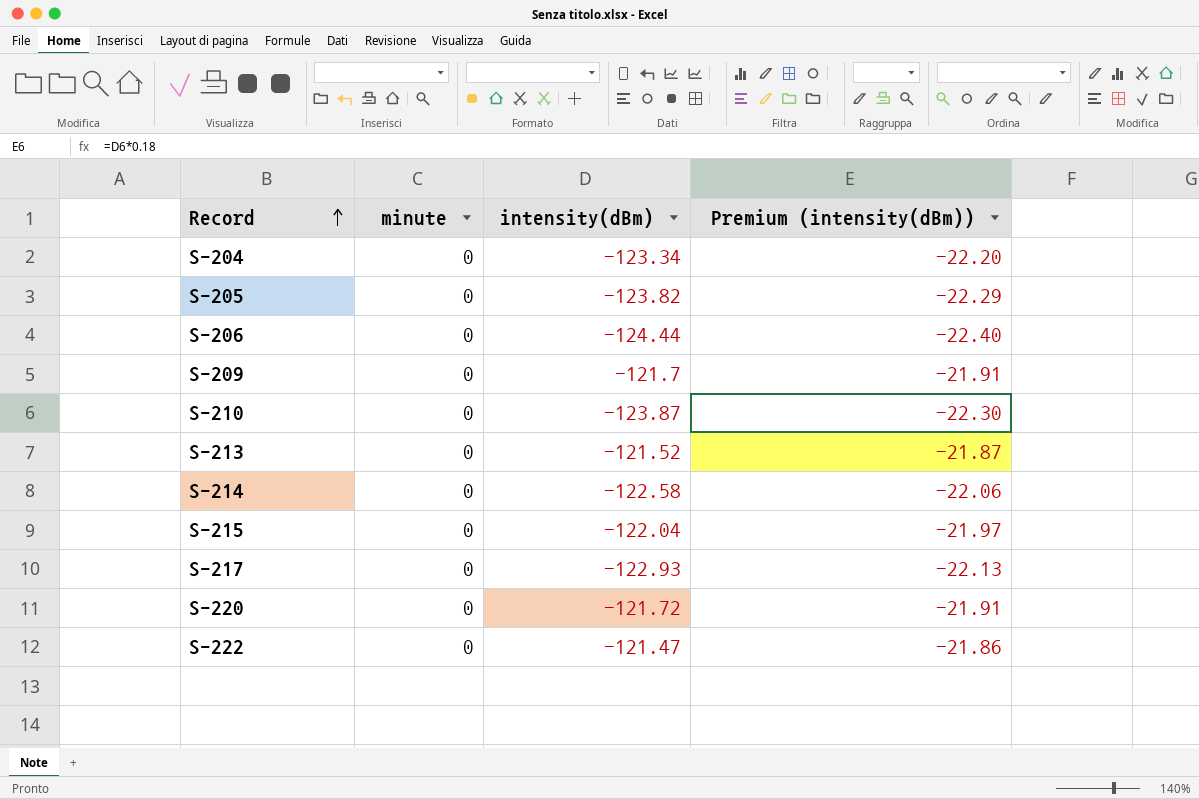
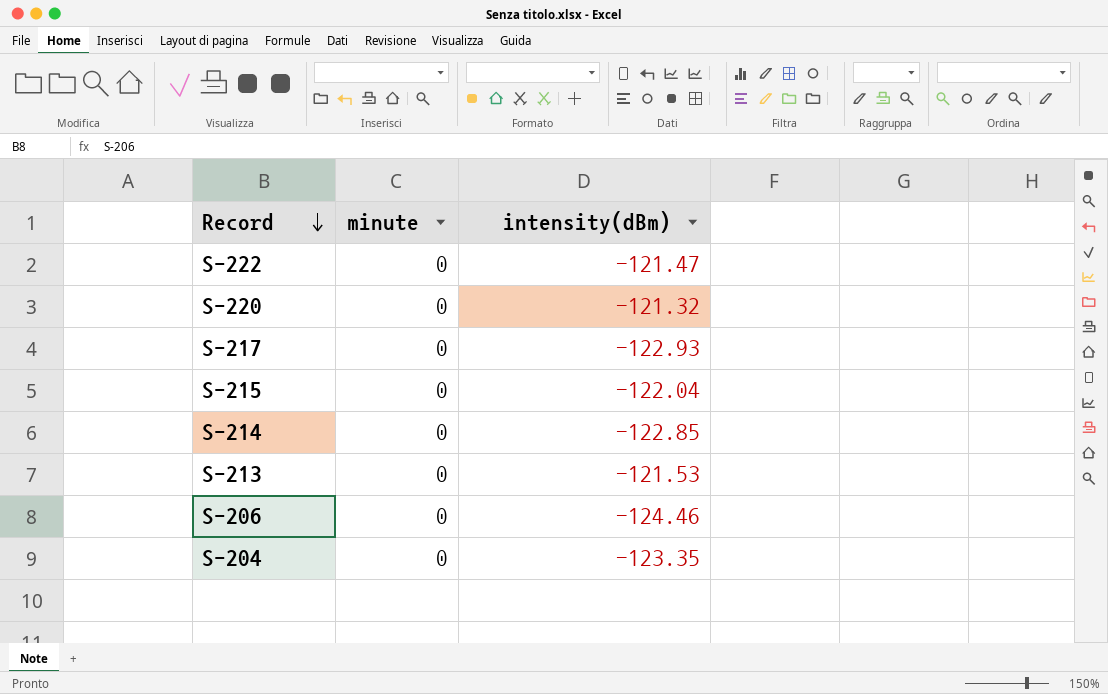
row order: Record ascending -> Record descending
column Premium (intensity(dBm)) | formula: [intensity(dBm)] * 0.18 -> none
row S-205: 0 | -123.82 | -22.29 -> none
row S-209: 0 | -121.7 | -21.91 -> none
row S-210: 0 | -123.87 | -22.30 -> none
S-220 | intensity(dBm): -121.72 -> -121.32
S-214 | intensity(dBm): -122.58 -> -122.85
S-213 | intensity(dBm): -121.52 -> -121.53
S-206 | intensity(dBm): -124.44 -> -124.46
S-204 | intensity(dBm): -123.34 -> -123.35

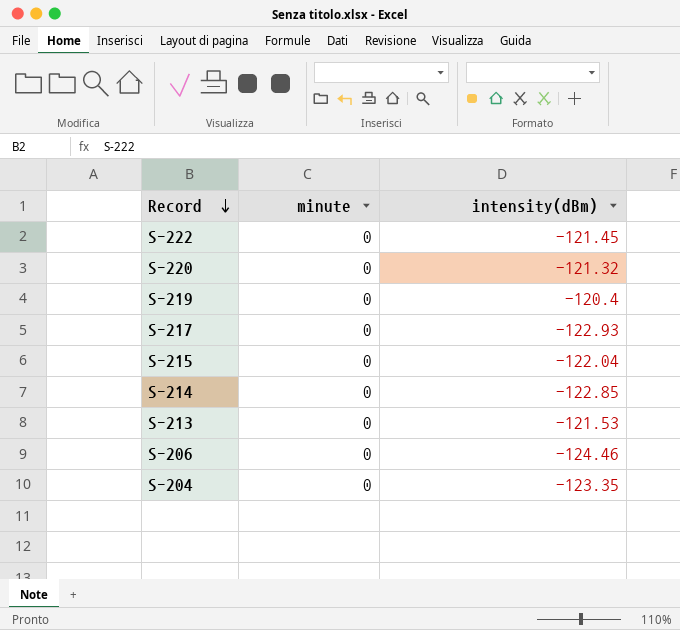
S-222 | intensity(dBm): -121.47 -> -121.45
row S-219: none -> 0 | -120.4

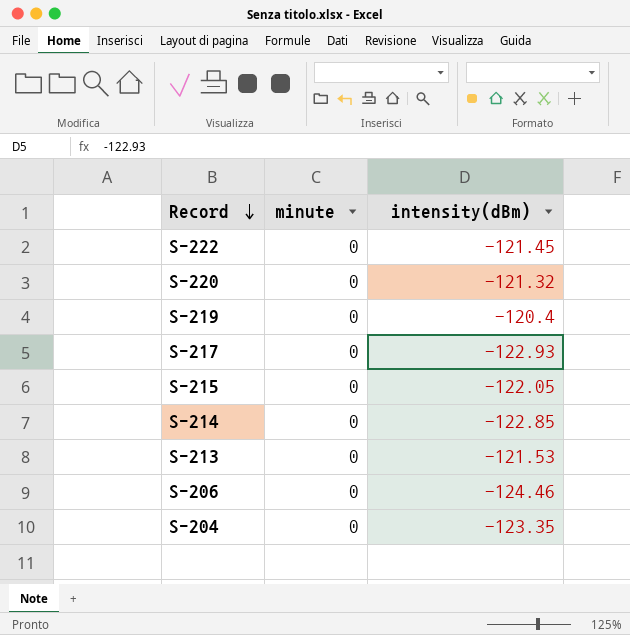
S-215 | intensity(dBm): -122.04 -> -122.05

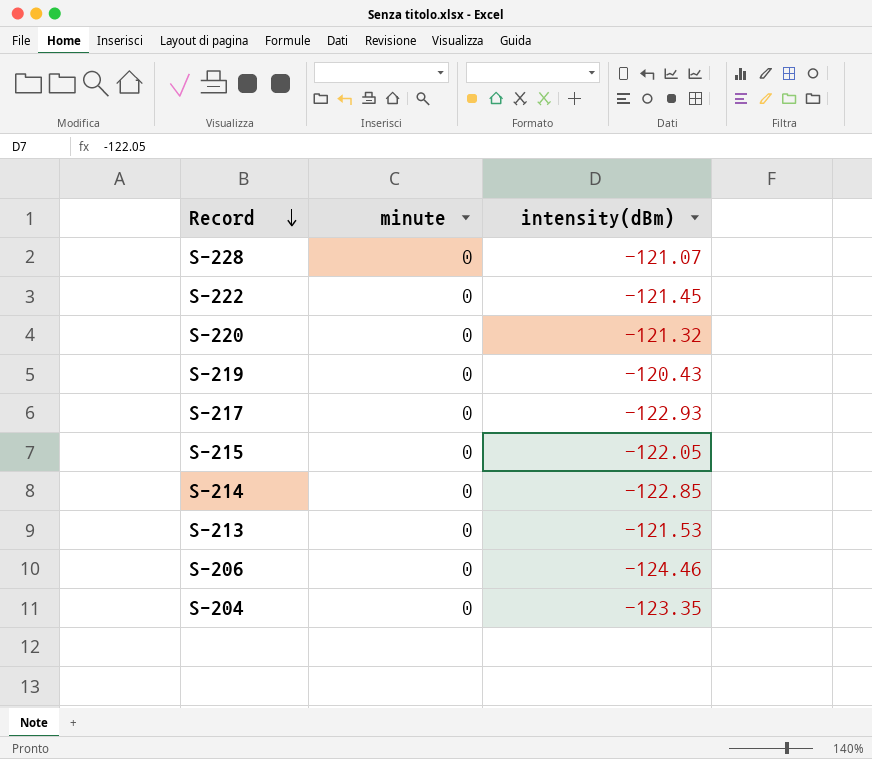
row S-228: none -> 0 | -121.07
S-219 | intensity(dBm): -120.4 -> -120.43

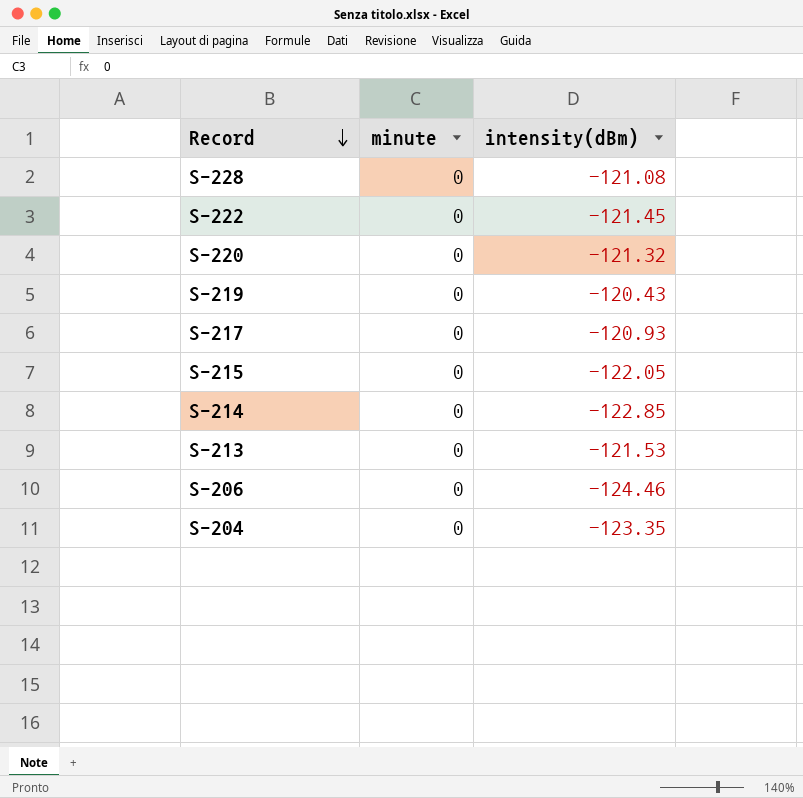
S-228 | intensity(dBm): -121.07 -> -121.08
S-217 | intensity(dBm): -122.93 -> -120.93

